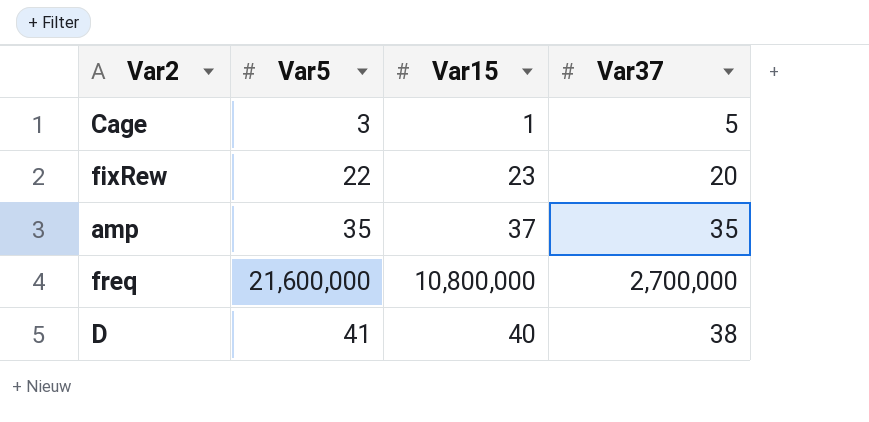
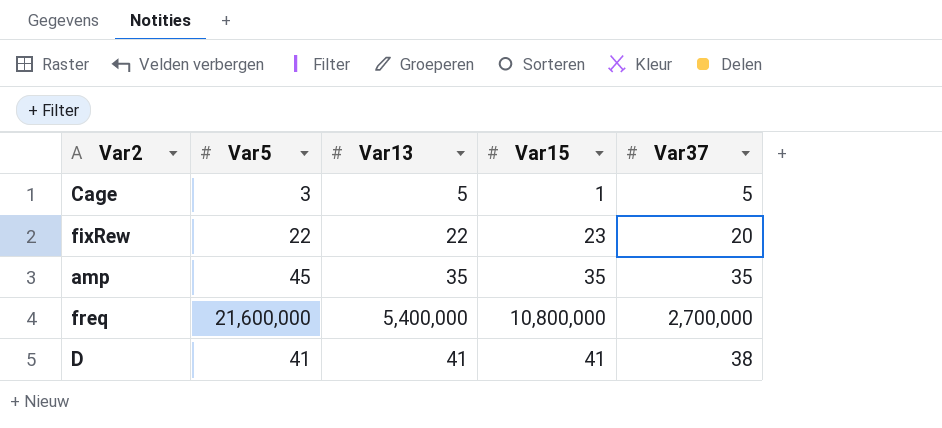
column Var13 | position: none -> 3
amp | Var5: 35 -> 45
amp | Var15: 37 -> 35
D | Var15: 40 -> 41

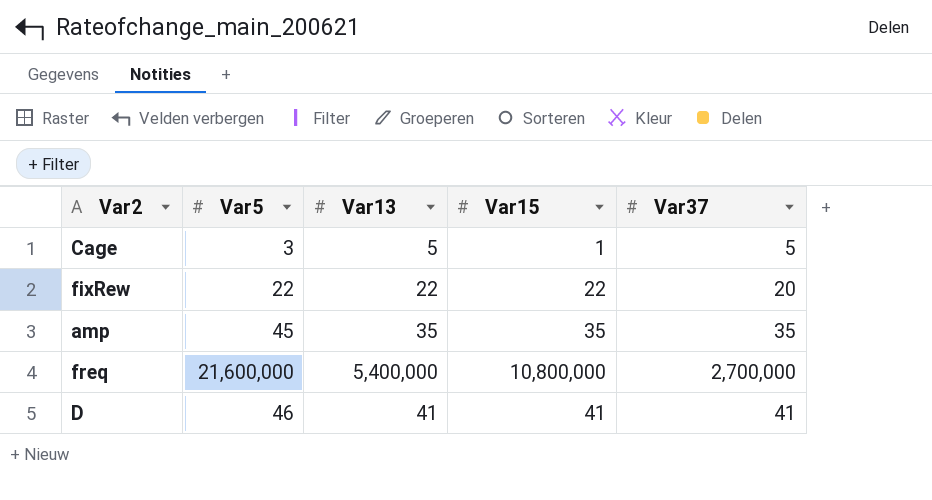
fixRew | Var15: 23 -> 22
D | Var5: 41 -> 46
D | Var37: 38 -> 41

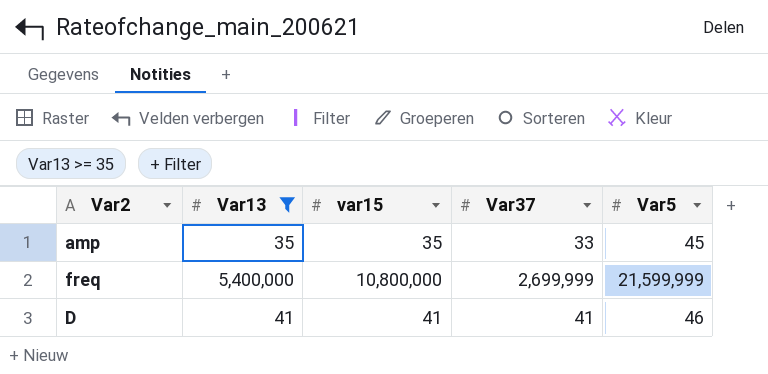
filter: none -> Var13 >= 35
column name: Var15 -> var15
column Var5 | position: 2 -> 5
amp | Var37: 35 -> 33
freq | Var37: 2,700,000 -> 2,699,999
freq | Var5: 21,600,000 -> 21,599,999

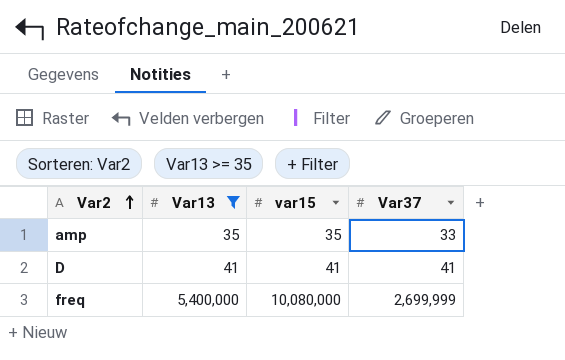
row order: none -> Var2 ascending
column Var5 | position: 5 -> none
freq | var15: 10,800,000 -> 10,080,000

